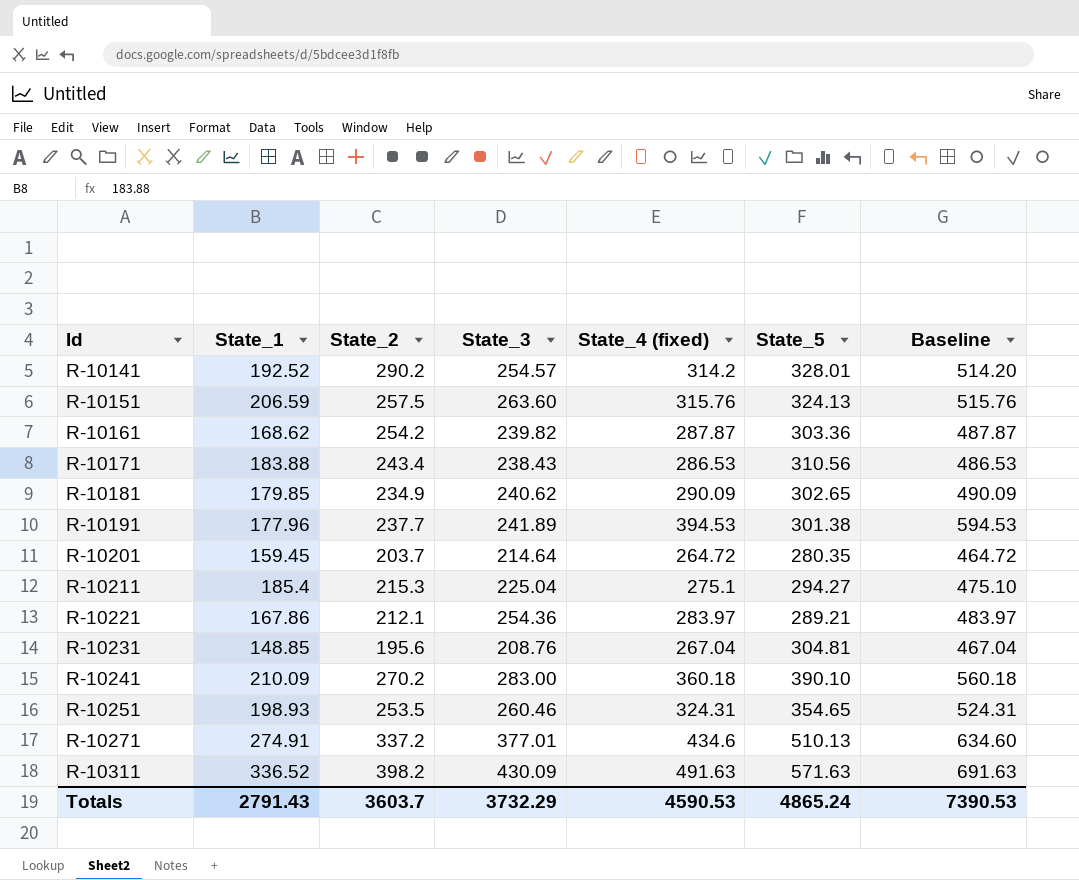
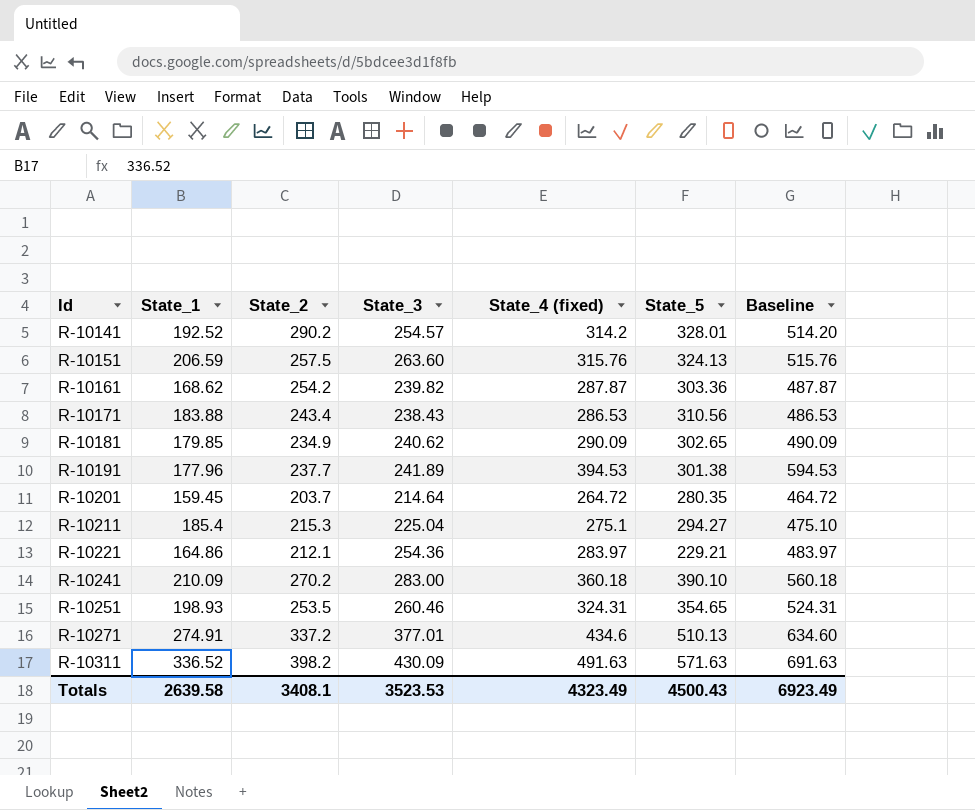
row R-10231: 148.85 | 195.6 | 208.76 | 267.04 | 304.81 | 467.04 -> none
R-10221 | State_1: 167.86 -> 164.86
R-10221 | State_5: 289.21 -> 229.21
Totals | State_1: 2791.43 -> 2639.58
Totals | State_2: 3603.7 -> 3408.1
Totals | State_3: 3732.29 -> 3523.53
Totals | State_4 (fixed): 4590.53 -> 4323.49
Totals | State_5: 4865.24 -> 4500.43
Totals | Baseline: 7390.53 -> 6923.49

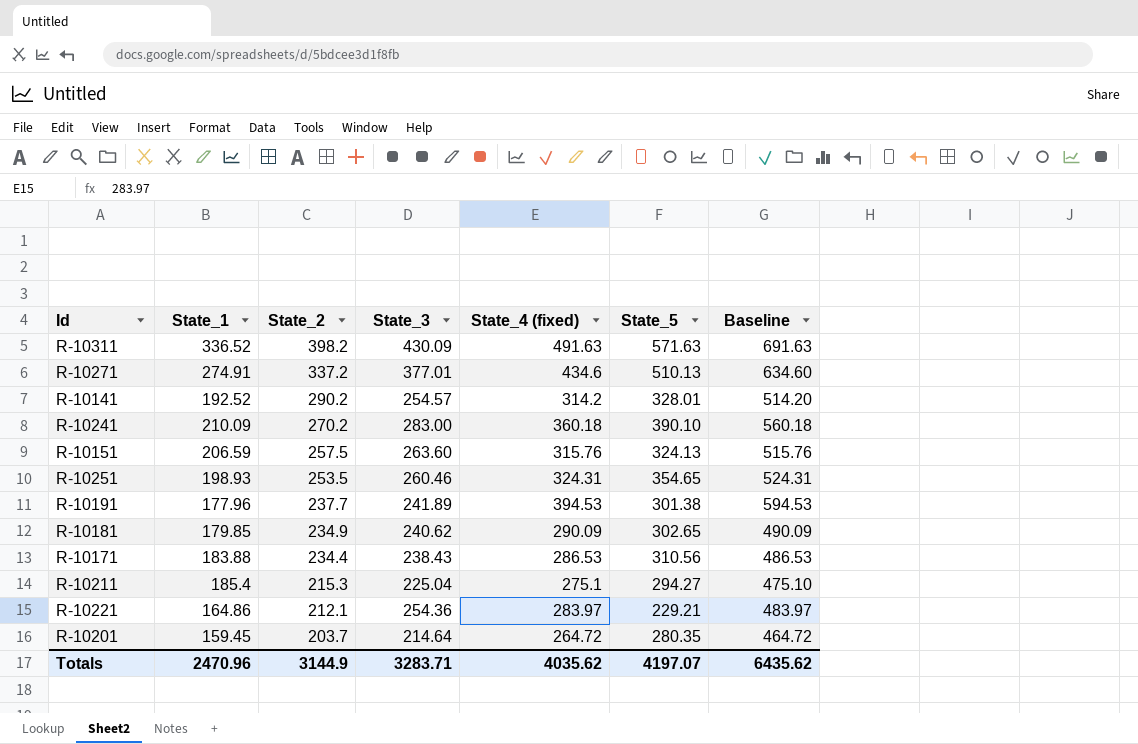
row order: Id ascending -> State_2 descending
row R-10161: 168.62 | 254.2 | 239.82 | 287.87 | 303.36 | 487.87 -> none
R-10171 | State_2: 243.4 -> 234.4
Totals | State_1: 2639.58 -> 2470.96
Totals | State_2: 3408.1 -> 3144.9
Totals | State_3: 3523.53 -> 3283.71
Totals | State_4 (fixed): 4323.49 -> 4035.62
Totals | State_5: 4500.43 -> 4197.07
Totals | Baseline: 6923.49 -> 6435.62

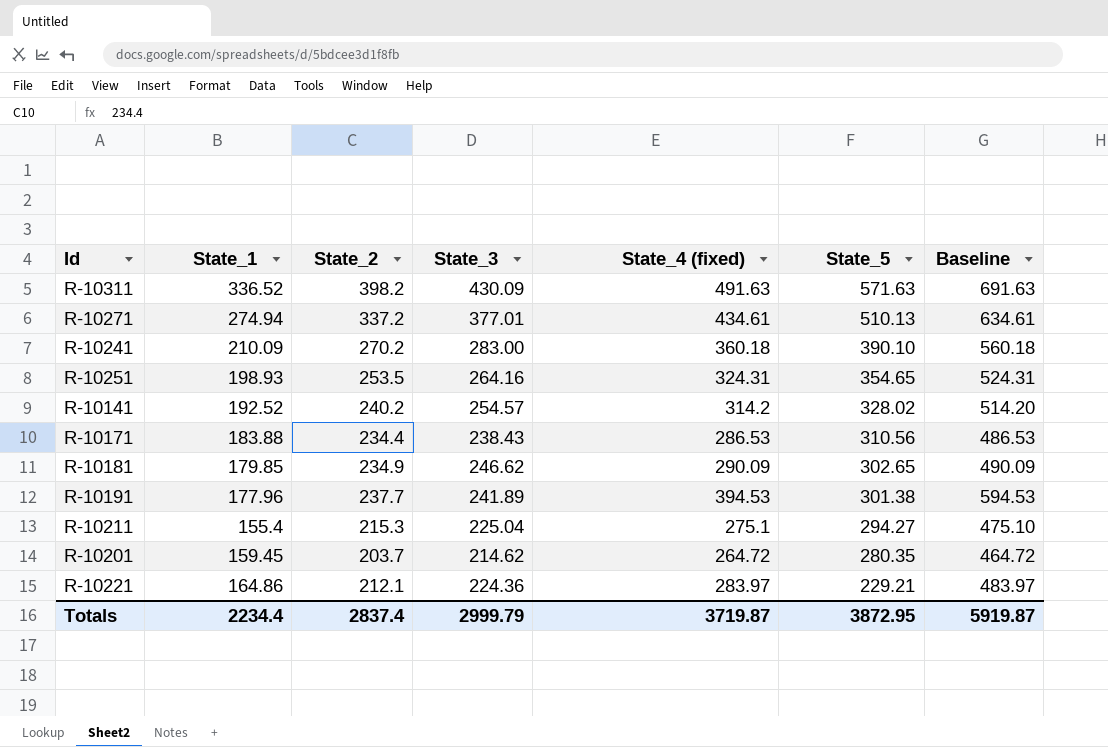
row order: State_2 descending -> State_5 descending
row R-10151: 206.59 | 257.5 | 263.60 | 315.76 | 324.13 | 515.76 -> none
R-10271 | State_1: 274.91 -> 274.94
R-10271 | State_4 (fixed): 434.6 -> 434.61
R-10271 | Baseline: 634.60 -> 634.61
R-10251 | State_3: 260.46 -> 264.16
R-10141 | State_2: 290.2 -> 240.2
R-10141 | State_5: 328.01 -> 328.02
R-10181 | State_3: 240.62 -> 246.62
R-10211 | State_1: 185.4 -> 155.4
R-10201 | State_3: 214.64 -> 214.62
R-10221 | State_3: 254.36 -> 224.36
Totals | State_1: 2470.96 -> 2234.4
Totals | State_2: 3144.9 -> 2837.4
Totals | State_3: 3283.71 -> 2999.79
Totals | State_4 (fixed): 4035.62 -> 3719.87
Totals | State_5: 4197.07 -> 3872.95
Totals | Baseline: 6435.62 -> 5919.87

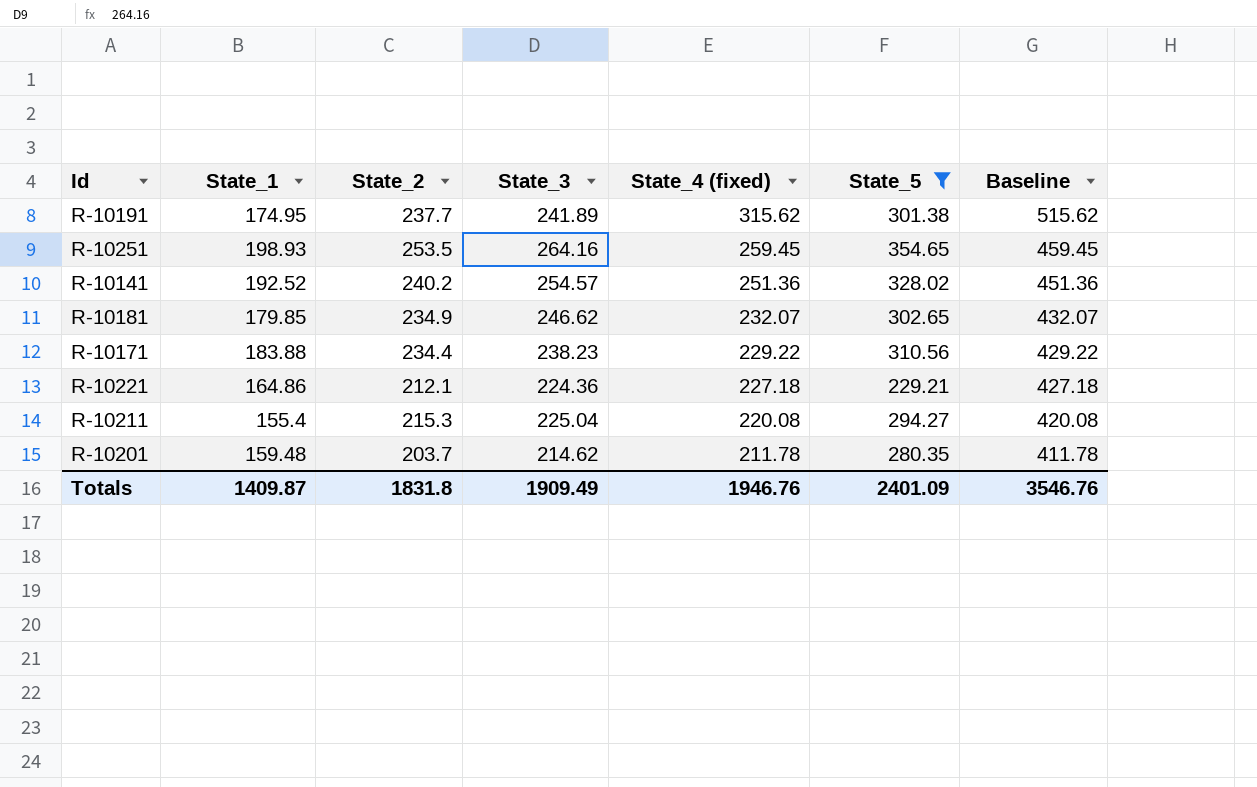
filter: none -> State_5 <= 354.65
row order: State_5 descending -> State_4 (fixed) descending
R-10191 | State_1: 177.96 -> 174.95
R-10191 | State_4 (fixed): 394.53 -> 315.62
R-10191 | Baseline: 594.53 -> 515.62
R-10251 | State_4 (fixed): 324.31 -> 259.45
R-10251 | Baseline: 524.31 -> 459.45
R-10141 | State_4 (fixed): 314.2 -> 251.36
R-10141 | Baseline: 514.20 -> 451.36
R-10181 | State_4 (fixed): 290.09 -> 232.07
R-10181 | Baseline: 490.09 -> 432.07
R-10171 | State_3: 238.43 -> 238.23
R-10171 | State_4 (fixed): 286.53 -> 229.22
R-10171 | Baseline: 486.53 -> 429.22
R-10221 | State_4 (fixed): 283.97 -> 227.18
R-10221 | Baseline: 483.97 -> 427.18
R-10211 | State_4 (fixed): 275.1 -> 220.08
R-10211 | Baseline: 475.10 -> 420.08
R-10201 | State_1: 159.45 -> 159.48
R-10201 | State_4 (fixed): 264.72 -> 211.78
R-10201 | Baseline: 464.72 -> 411.78
Totals | State_1: 2234.4 -> 1409.87
Totals | State_2: 2837.4 -> 1831.8
Totals | State_3: 2999.79 -> 1909.49
Totals | State_4 (fixed): 3719.87 -> 1946.76
Totals | State_5: 3872.95 -> 2401.09
Totals | Baseline: 5919.87 -> 3546.76

